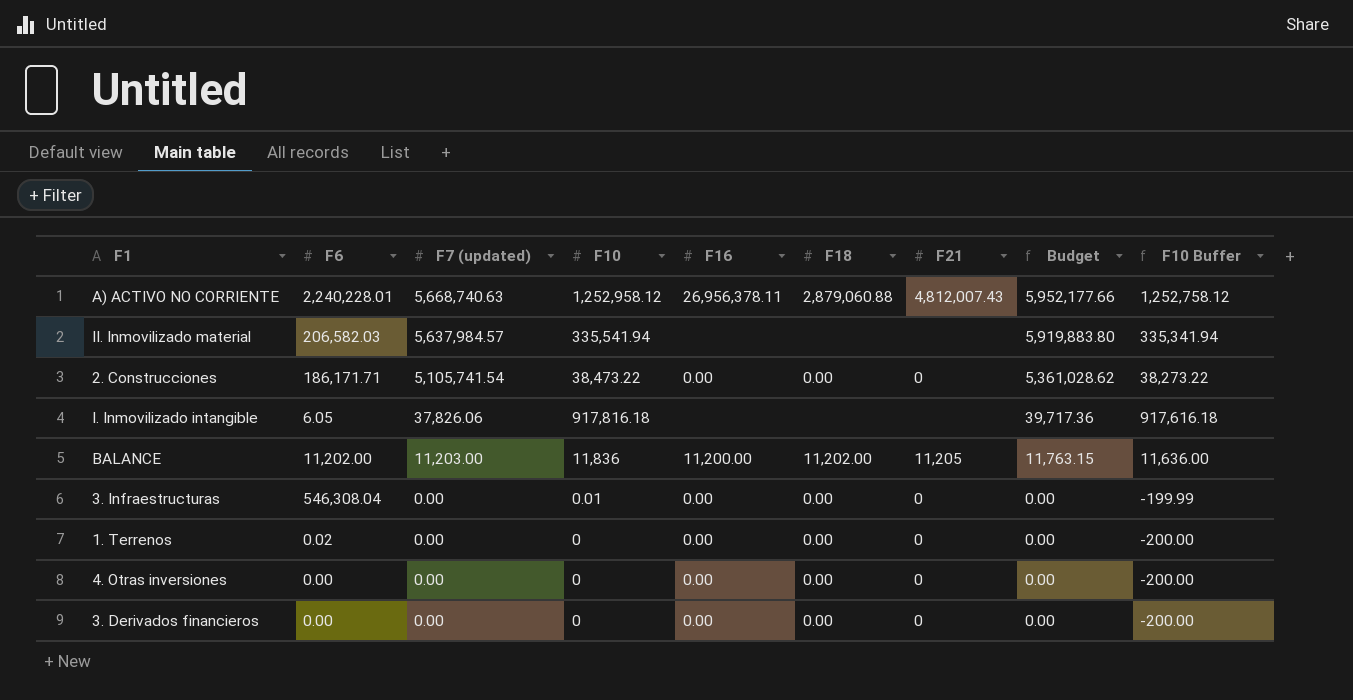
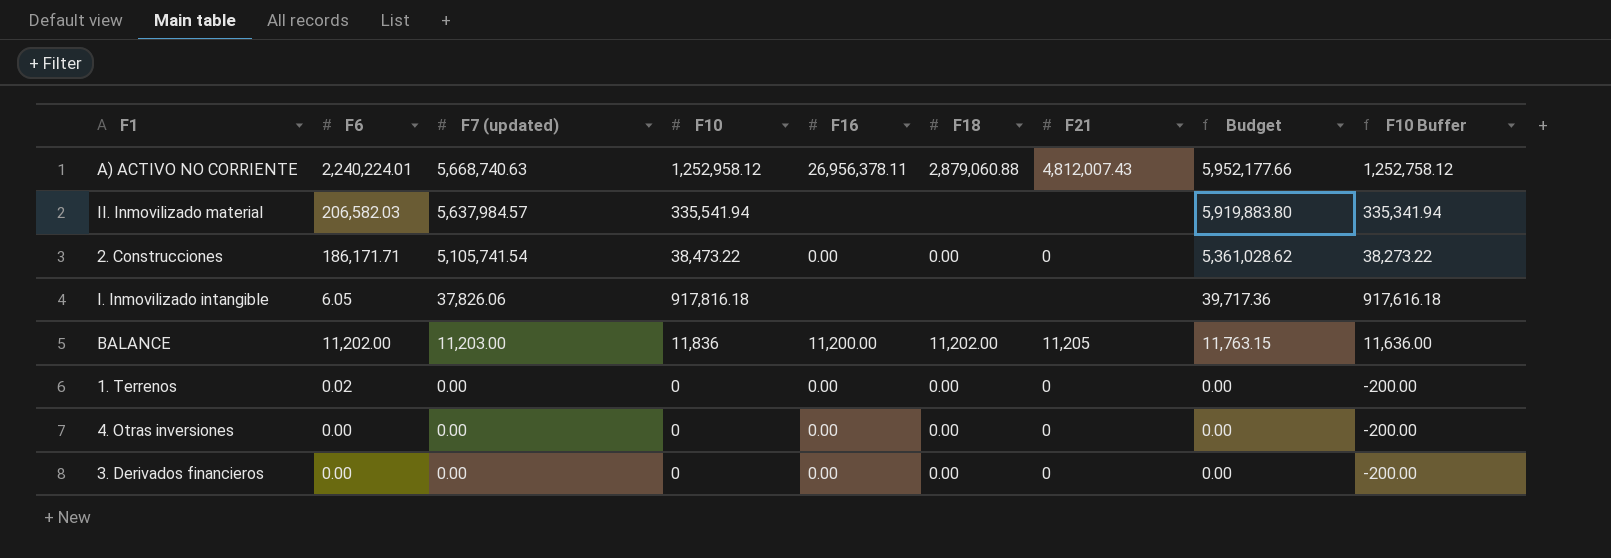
row 3. Infraestructuras: 546,308.04 | 0.00 | 0.01 | 0.00 | 0.00 | 0 | 0.00 | -199.99 -> none
A) ACTIVO NO CORRIENTE | F6: 2,240,228.01 -> 2,240,224.01

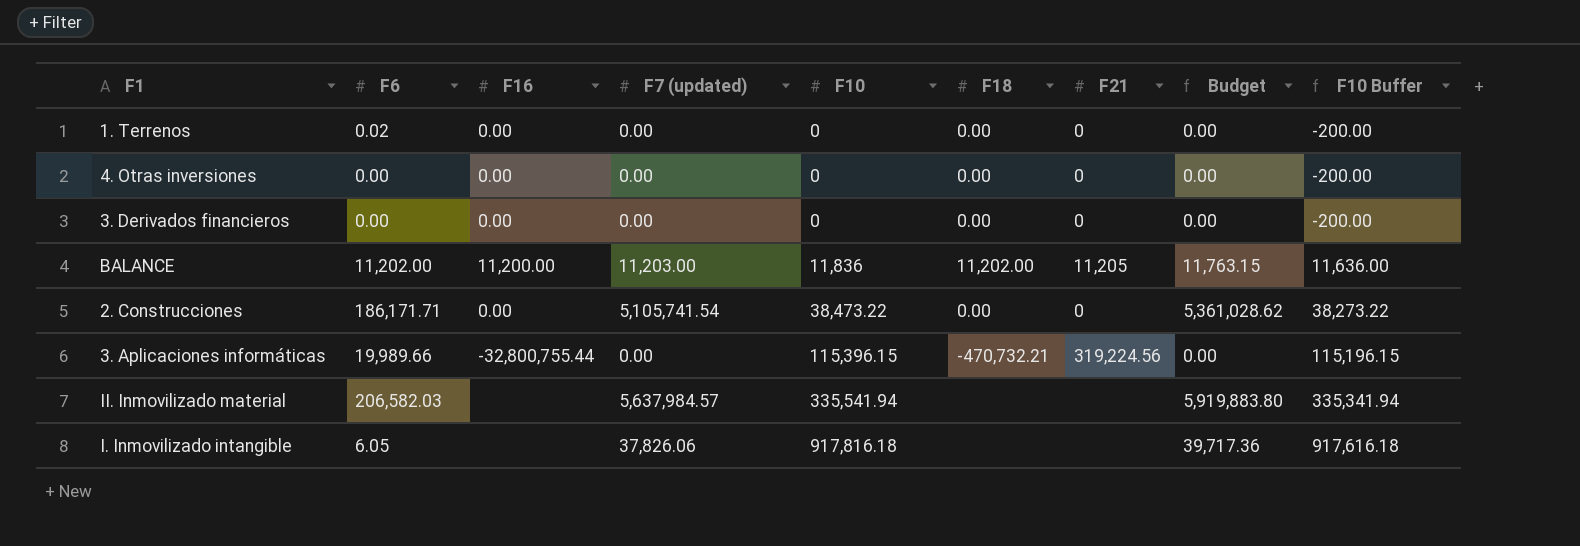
row order: F7 (updated) descending -> F10 ascending
column F16 | position: 5 -> 3
row A) ACTIVO NO CORRIENTE: 2,240,224.01 | 5,668,740.63 | 1,252,958.12 | 26,956,378.11 | 2,879,060.88 | 4,812,007.43 | 5,952,177.66 | 1,252,758.12 -> none
row 3. Aplicaciones informáticas: none -> 19,989.66 | -32,800,755.44 | 0.00 | 115,396.15 | -470,732.21 | 319,224.56 | 0.00 | 115,196.15

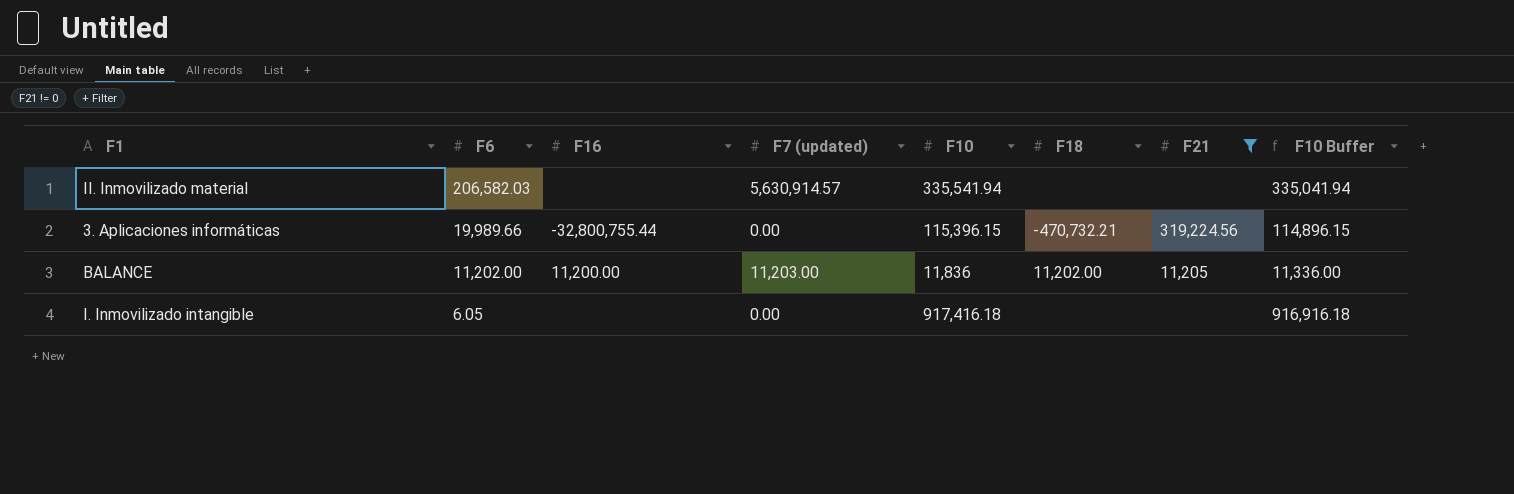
filter: none -> F21 != 0
row order: F10 ascending -> F6 descending
column Budget | formula: [F7 (updated)] * 1.05 -> none
column F10 Buffer | formula: [F10] - 200 -> [F10] - 500
II. Inmovilizado material | F7 (updated): 5,637,984.57 -> 5,630,914.57
I. Inmovilizado intangible | F7 (updated): 37,826.06 -> 0.00
I. Inmovilizado intangible | F10: 917,816.18 -> 917,416.18

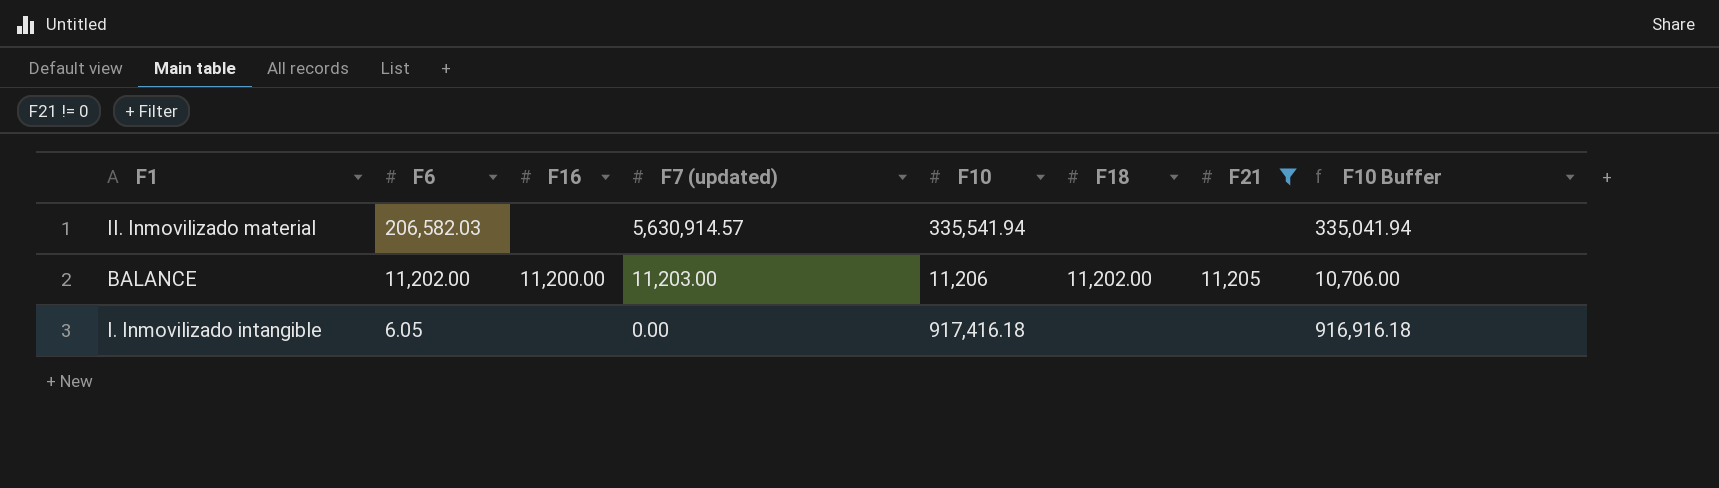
row 3. Aplicaciones informáticas: 19,989.66 | -32,800,755.44 | 0.00 | 115,396.15 | -470,732.21 | 319,224.56 | 114,896.15 -> none
BALANCE | F10: 11,836 -> 11,206
BALANCE | F10 Buffer: 11,336.00 -> 10,706.00

